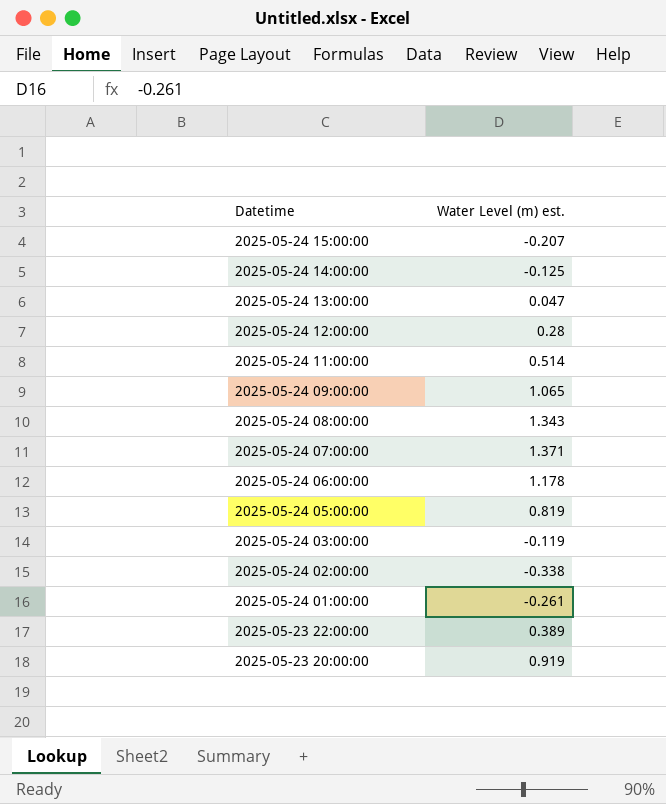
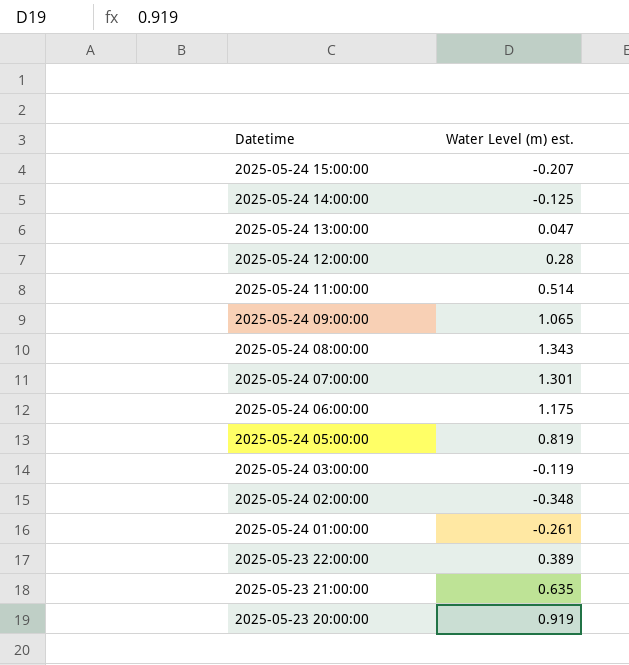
2025-05-24 07:00:00 | Water Level (m) est.: 1.371 -> 1.301
2025-05-24 06:00:00 | Water Level (m) est.: 1.178 -> 1.175
2025-05-24 02:00:00 | Water Level (m) est.: -0.338 -> -0.348
row 2025-05-23 21:00:00: none -> 0.635

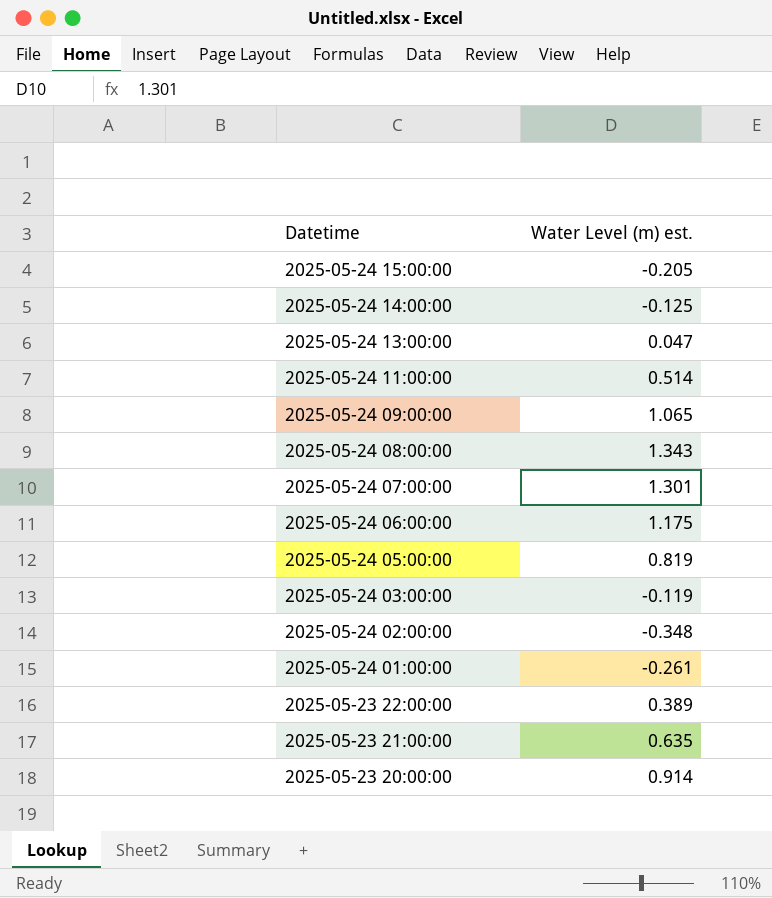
row 2025-05-24 12:00:00: 0.28 -> none
2025-05-24 15:00:00 | Water Level (m) est.: -0.207 -> -0.205
2025-05-23 20:00:00 | Water Level (m) est.: 0.919 -> 0.914

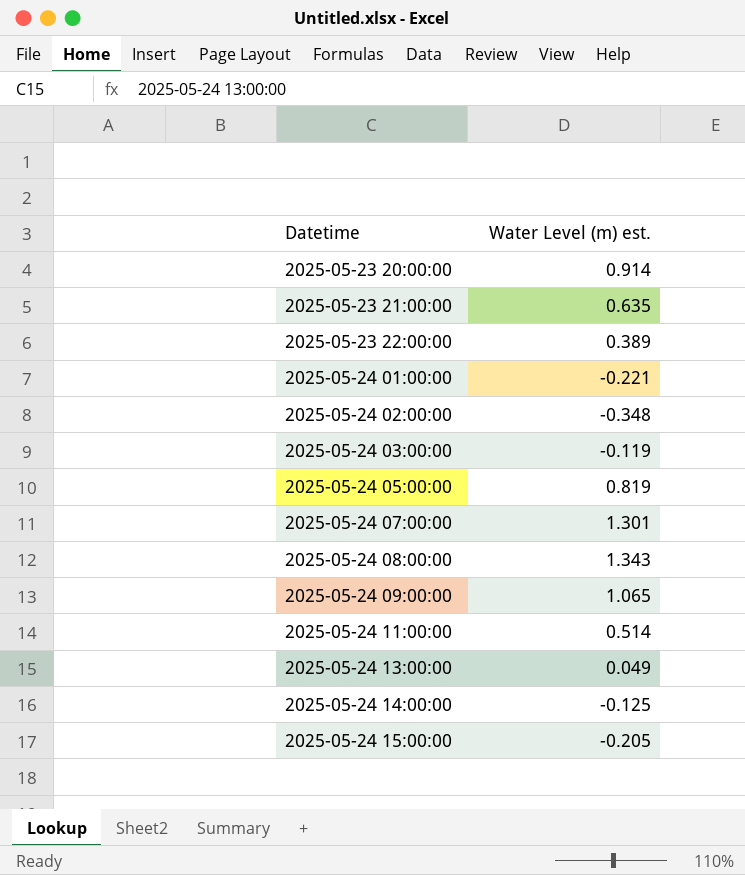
row order: Datetime descending -> Datetime ascending
row 2025-05-24 06:00:00: 1.175 -> none
2025-05-24 01:00:00 | Water Level (m) est.: -0.261 -> -0.221
2025-05-24 13:00:00 | Water Level (m) est.: 0.047 -> 0.049

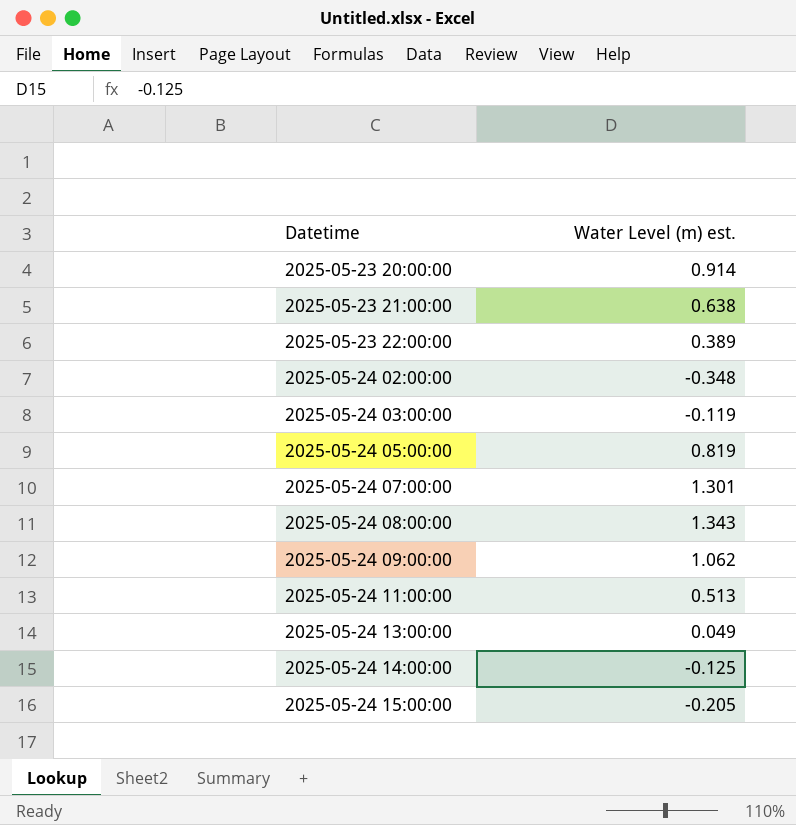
row 2025-05-24 01:00:00: -0.221 -> none
2025-05-23 21:00:00 | Water Level (m) est.: 0.635 -> 0.638
2025-05-24 09:00:00 | Water Level (m) est.: 1.065 -> 1.062
2025-05-24 11:00:00 | Water Level (m) est.: 0.514 -> 0.513

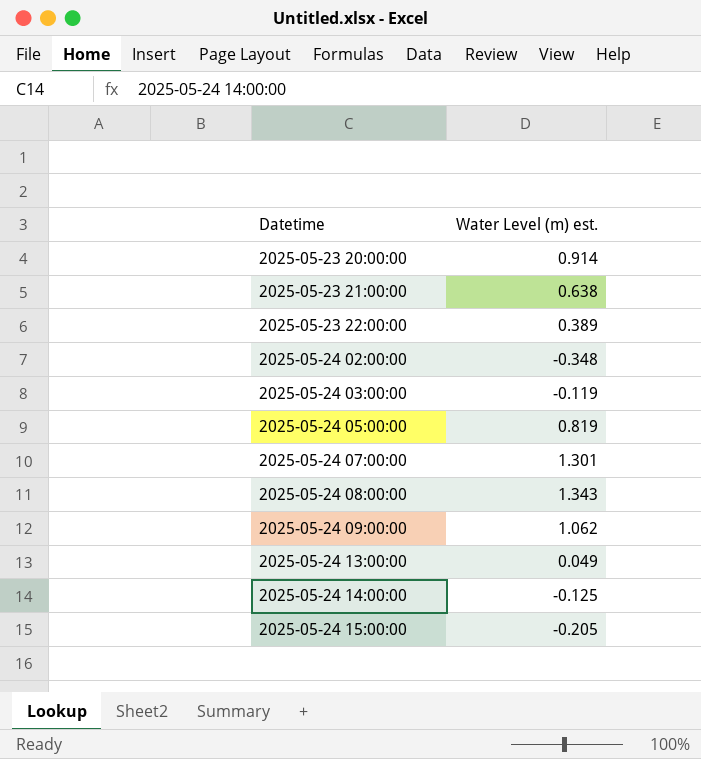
row 2025-05-24 11:00:00: 0.513 -> none

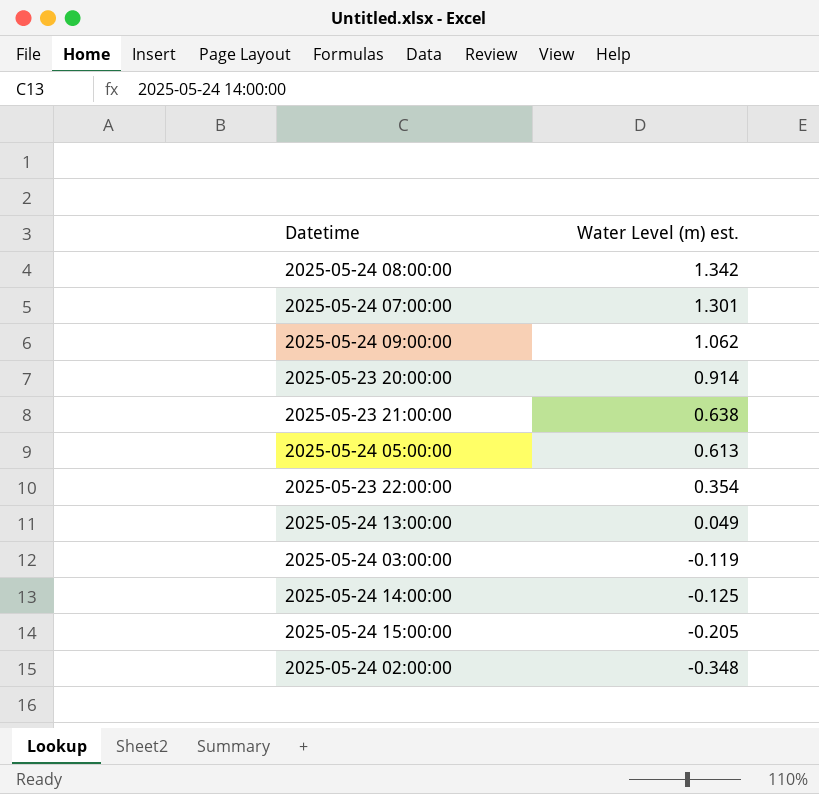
row order: Datetime ascending -> Water Level (m) est. descending
2025-05-24 08:00:00 | Water Level (m) est.: 1.343 -> 1.342
2025-05-24 05:00:00 | Water Level (m) est.: 0.819 -> 0.613
2025-05-23 22:00:00 | Water Level (m) est.: 0.389 -> 0.354

